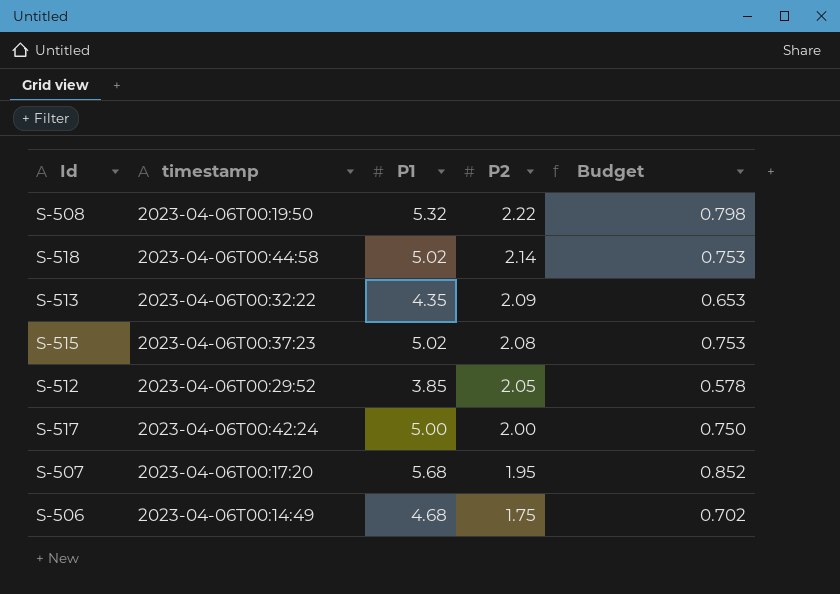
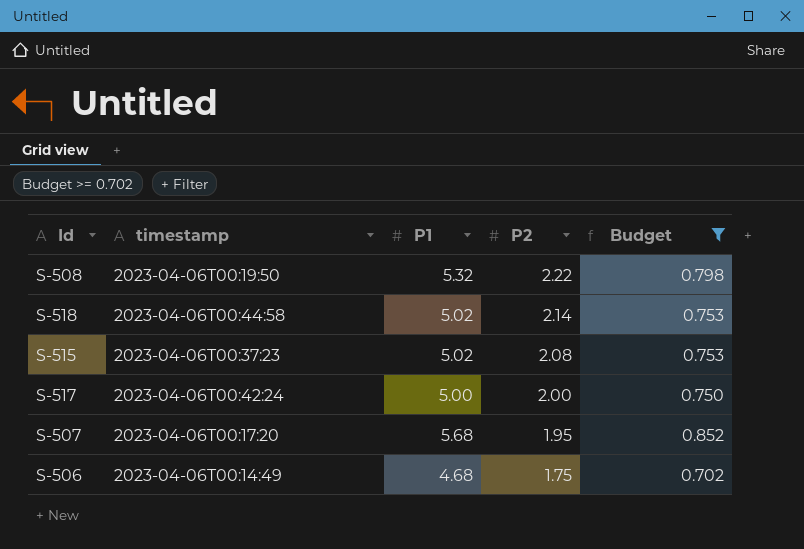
filter: none -> Budget >= 0.702

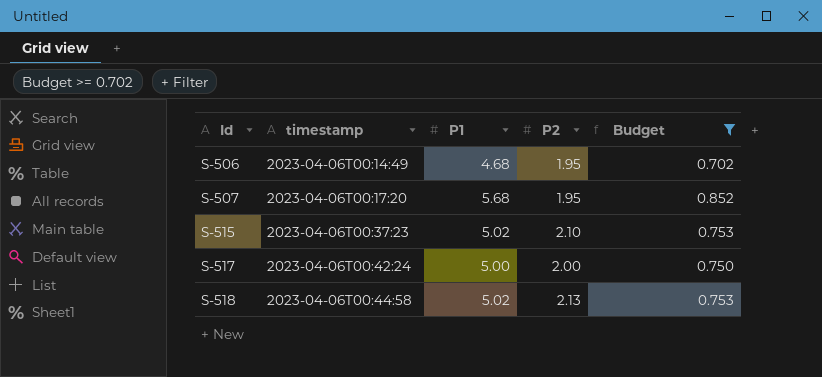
row order: P2 descending -> Id ascending
row S-508: 2023-04-06T00:19:50 | 5.32 | 2.22 | 0.798 -> none
S-506 | P2: 1.75 -> 1.95
S-515 | P2: 2.08 -> 2.10
S-518 | P2: 2.14 -> 2.13

